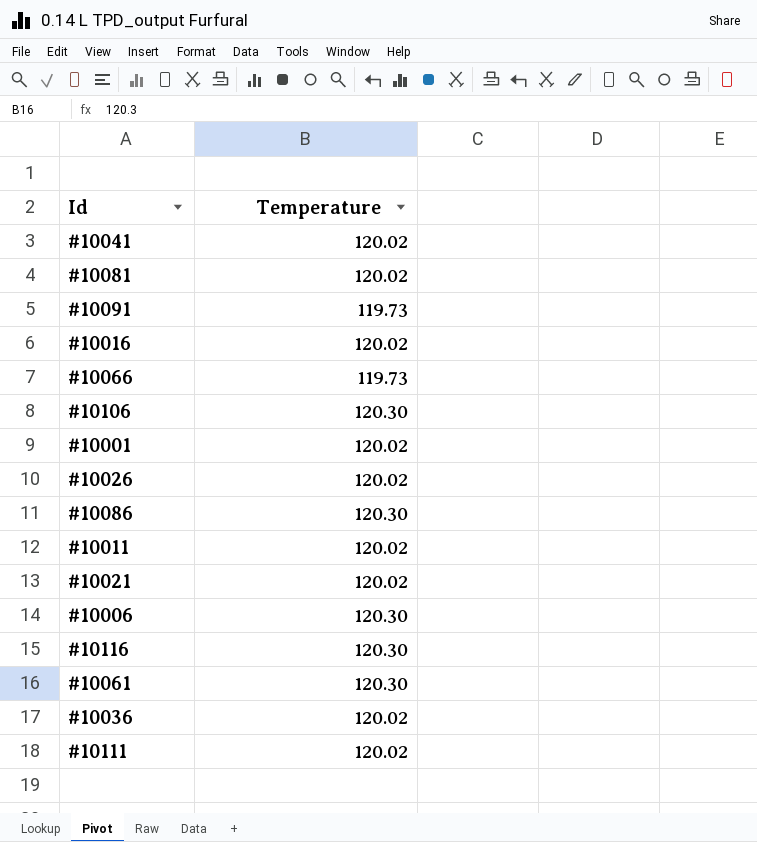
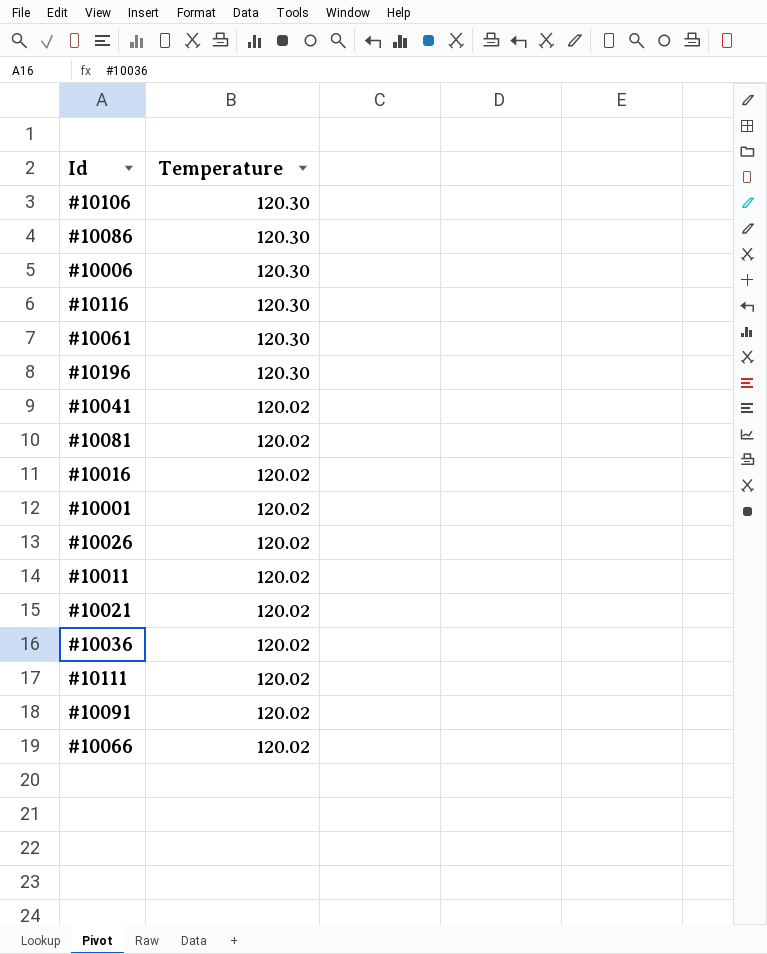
row order: none -> Temperature descending
row #10196: none -> 120.30
#10091 | Temperature: 119.73 -> 120.02
#10066 | Temperature: 119.73 -> 120.02

